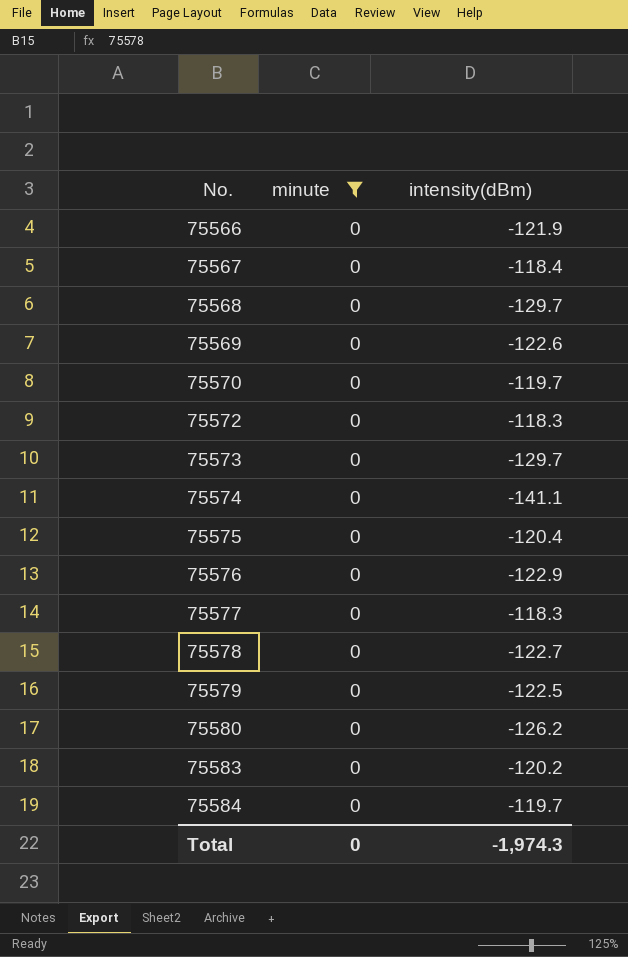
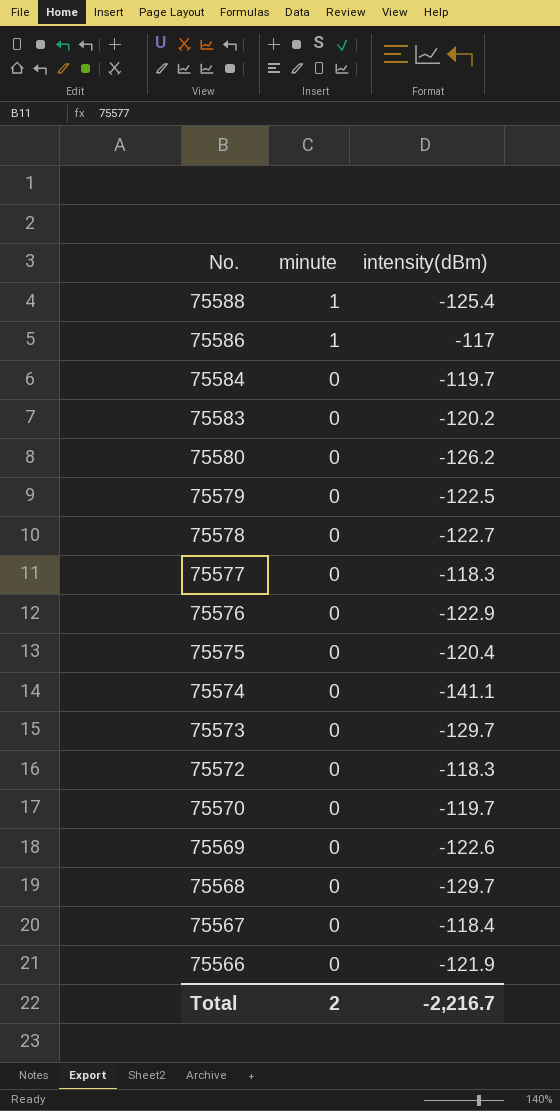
filter: minute = 0 -> none
row order: No. ascending -> No. descending
Total | minute: 0 -> 2
Total | intensity(dBm): -1,974.3 -> -2,216.7

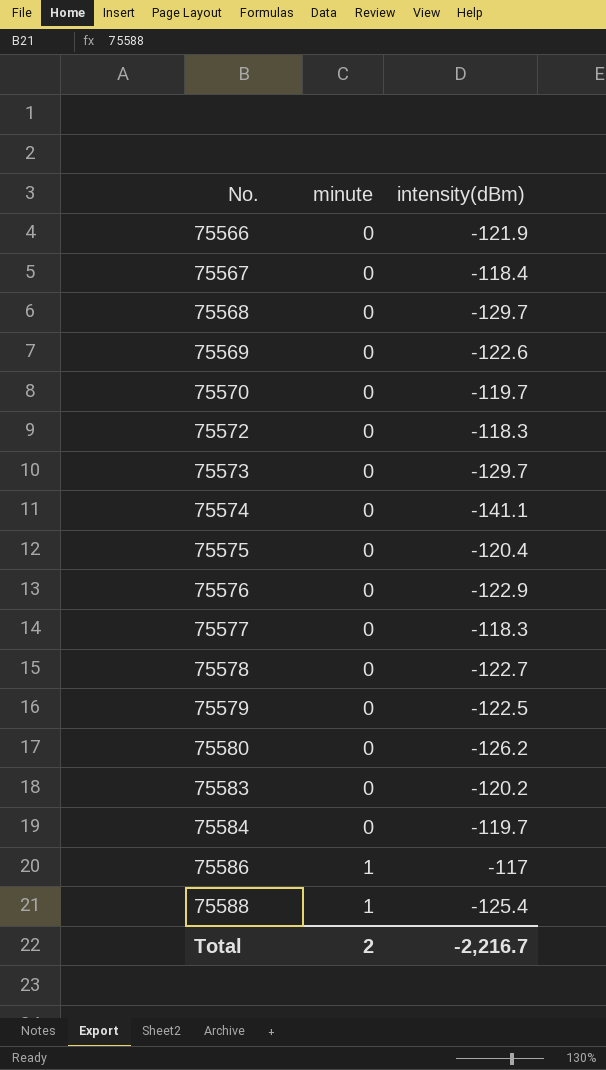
row order: No. descending -> No. ascending

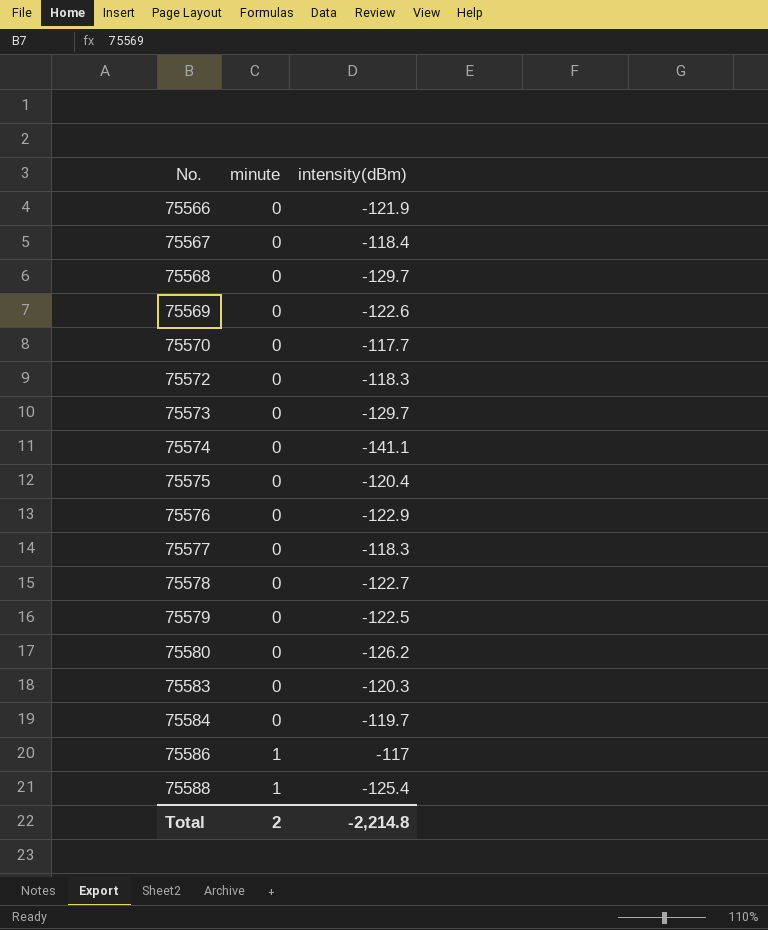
75570 | intensity(dBm): -119.7 -> -117.7
75583 | intensity(dBm): -120.2 -> -120.3
Total | intensity(dBm): -2,216.7 -> -2,214.8

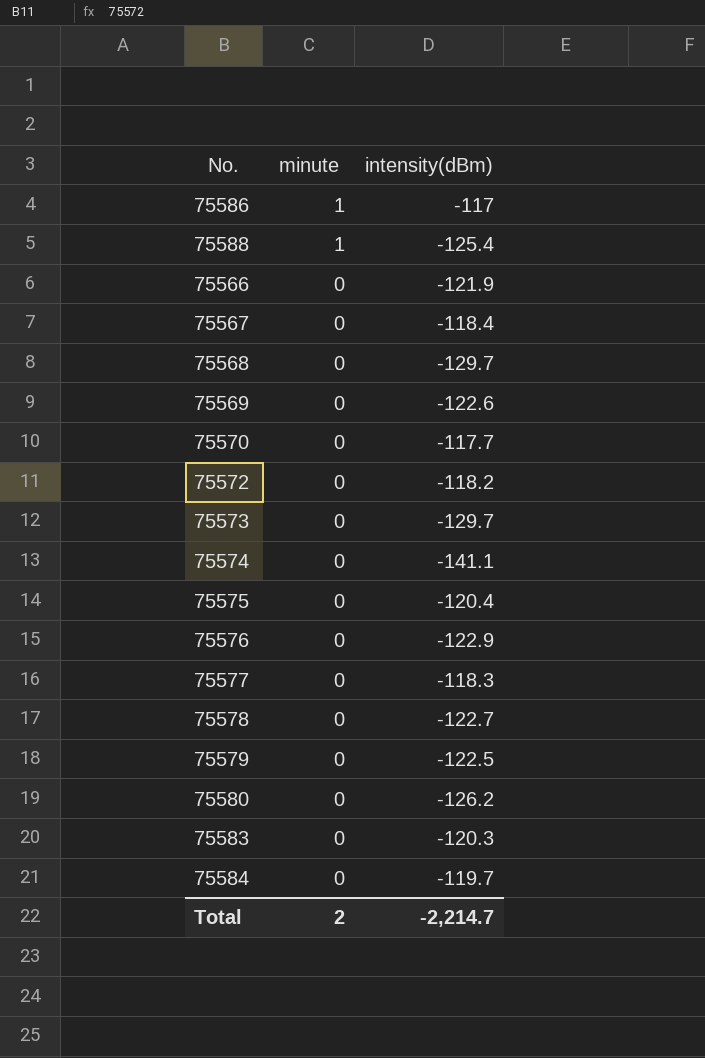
row order: No. ascending -> minute descending
75572 | intensity(dBm): -118.3 -> -118.2
Total | intensity(dBm): -2,214.8 -> -2,214.7

